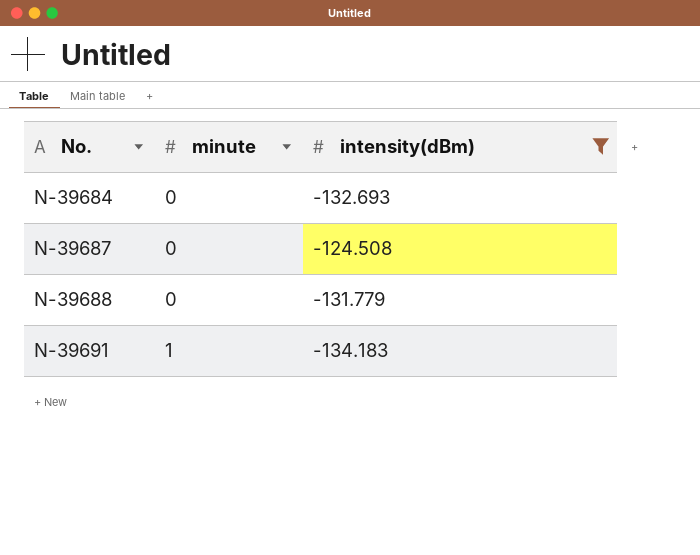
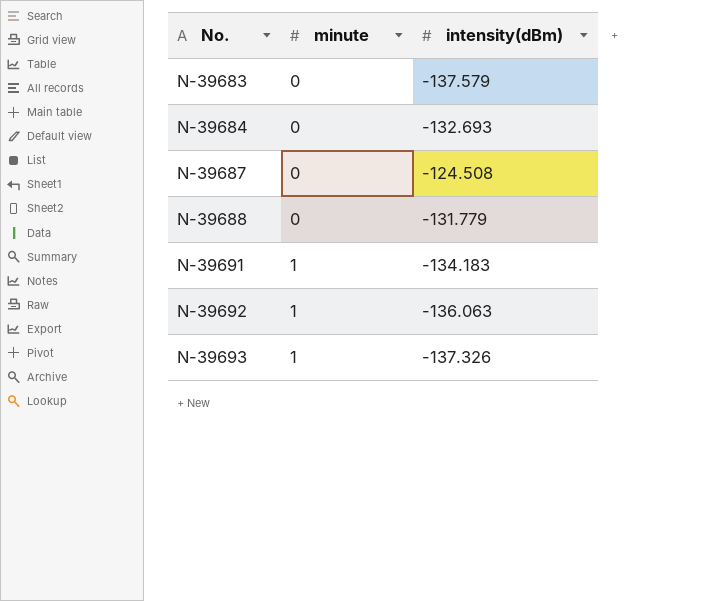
filter: intensity(dBm) >= -134.183 -> none

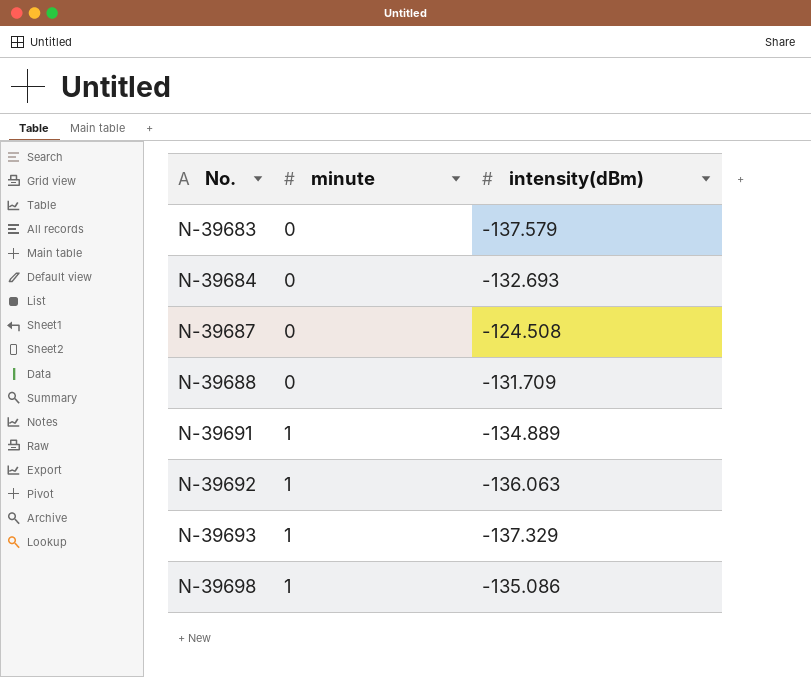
N-39688 | intensity(dBm): -131.779 -> -131.709
N-39691 | intensity(dBm): -134.183 -> -134.889
N-39693 | intensity(dBm): -137.326 -> -137.329
row N-39698: none -> 1 | -135.086

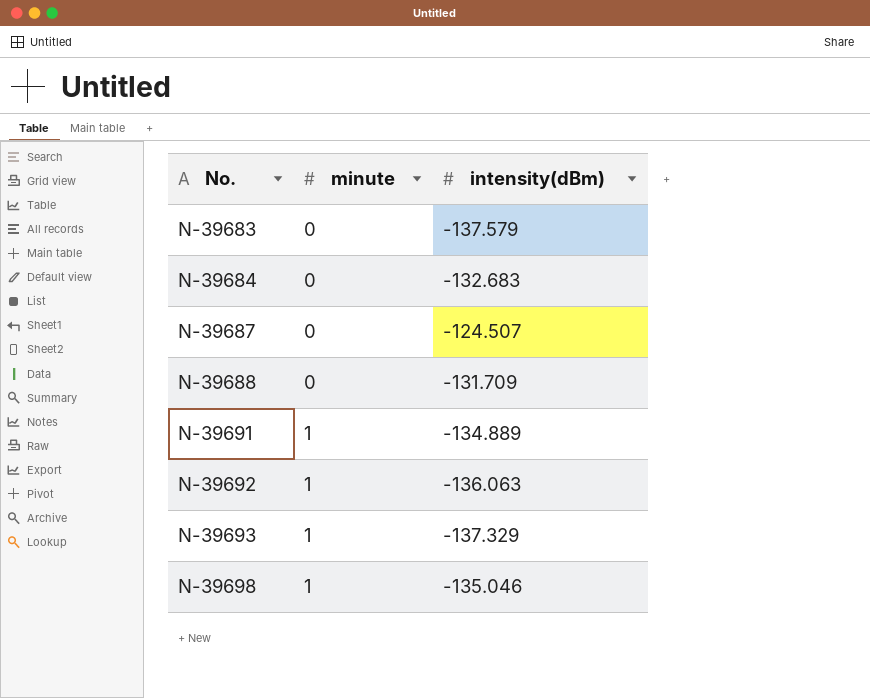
N-39684 | intensity(dBm): -132.693 -> -132.683
N-39687 | intensity(dBm): -124.508 -> -124.507
N-39698 | intensity(dBm): -135.086 -> -135.046

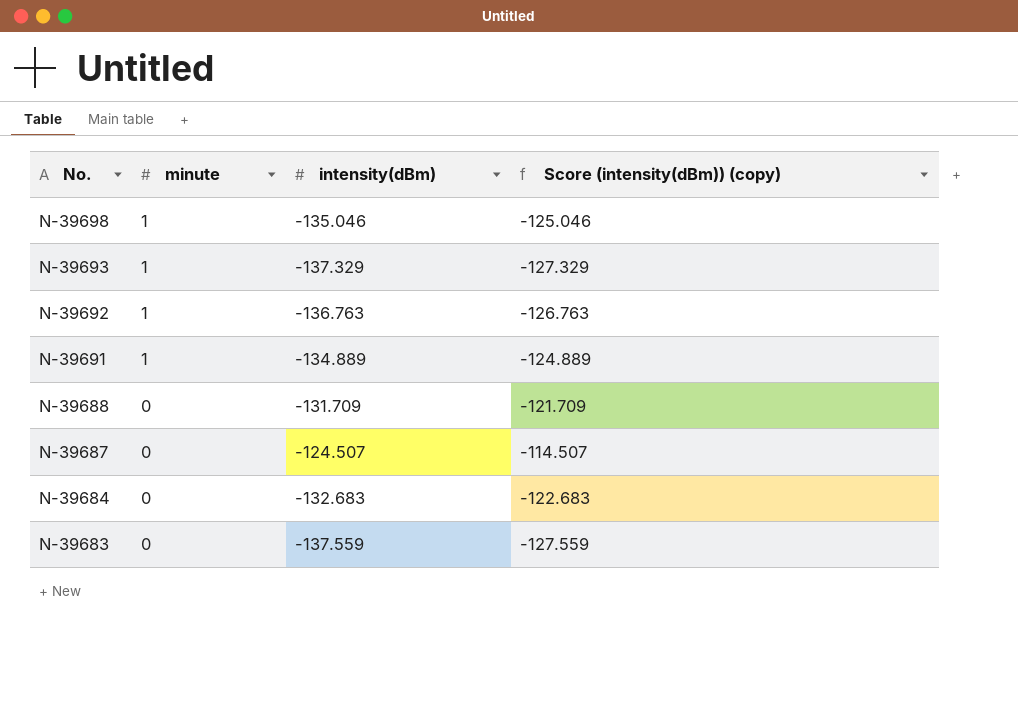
row order: No. ascending -> No. descending
column Score (intensity(dBm)) (copy) | formula: none -> [intensity(dBm)] + 10
N-39692 | intensity(dBm): -136.063 -> -136.763
N-39683 | intensity(dBm): -137.579 -> -137.559

